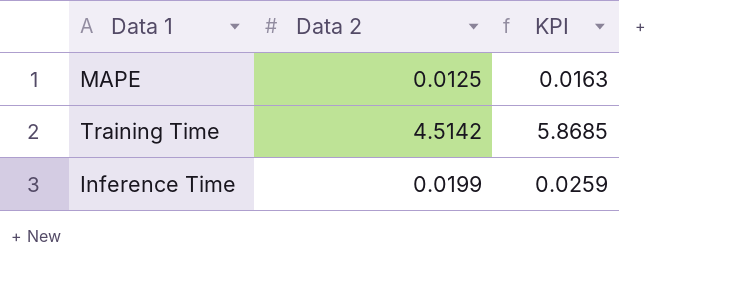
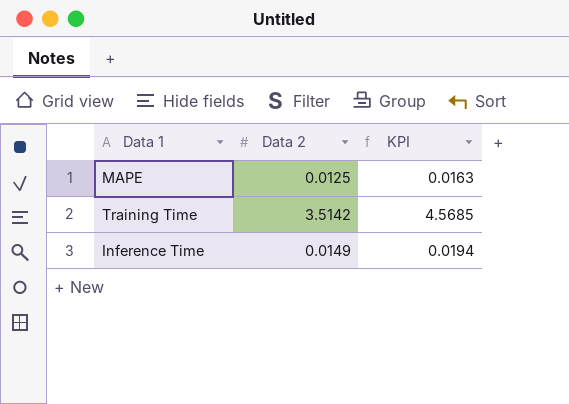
Training Time | Data 2: 4.5142 -> 3.5142
Training Time | KPI: 5.8685 -> 4.5685
Inference Time | Data 2: 0.0199 -> 0.0149
Inference Time | KPI: 0.0259 -> 0.0194

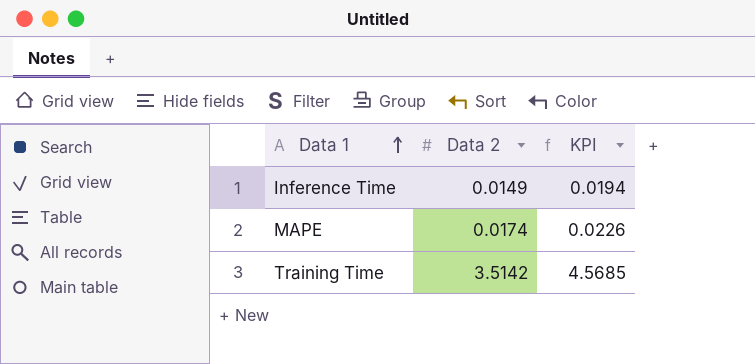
row order: none -> Data 1 ascending
MAPE | Data 2: 0.0125 -> 0.0174
MAPE | KPI: 0.0163 -> 0.0226

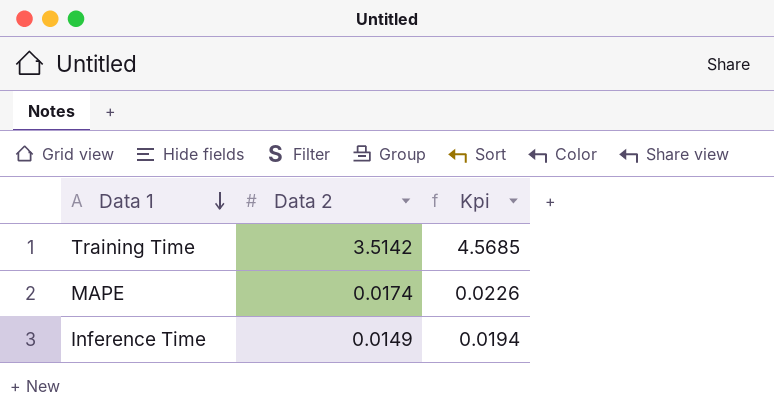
row order: Data 1 ascending -> Data 1 descending
column name: KPI -> Kpi

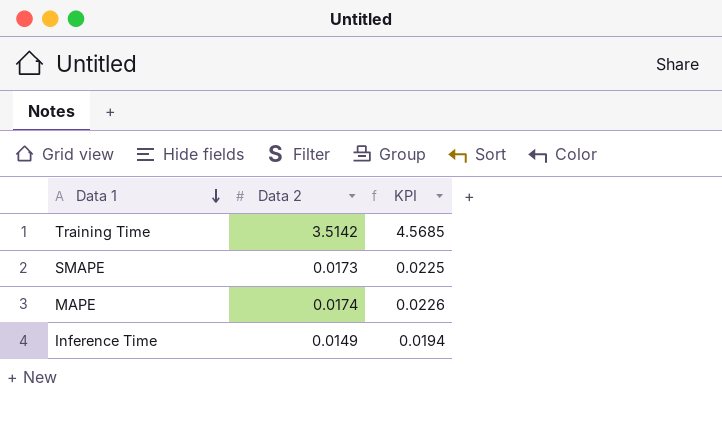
column name: Kpi -> KPI
row SMAPE: none -> 0.0173 | 0.0225

